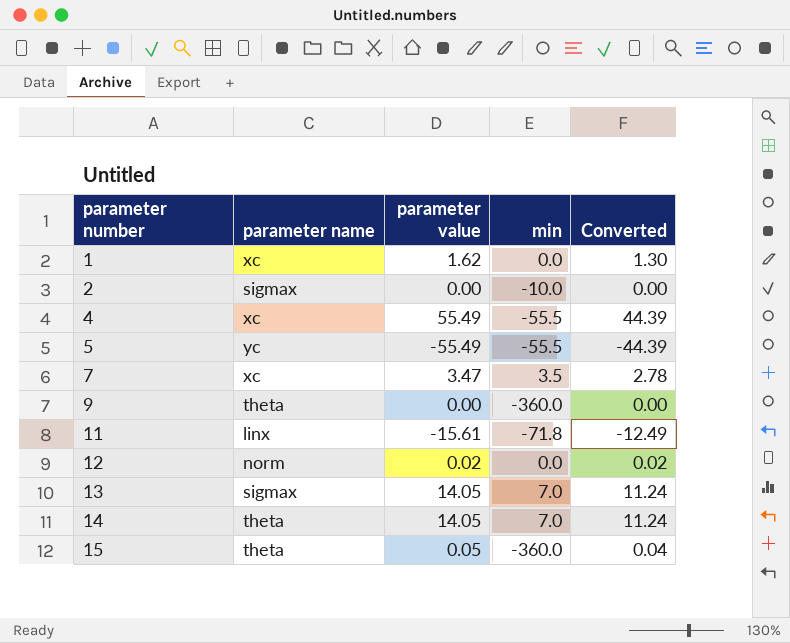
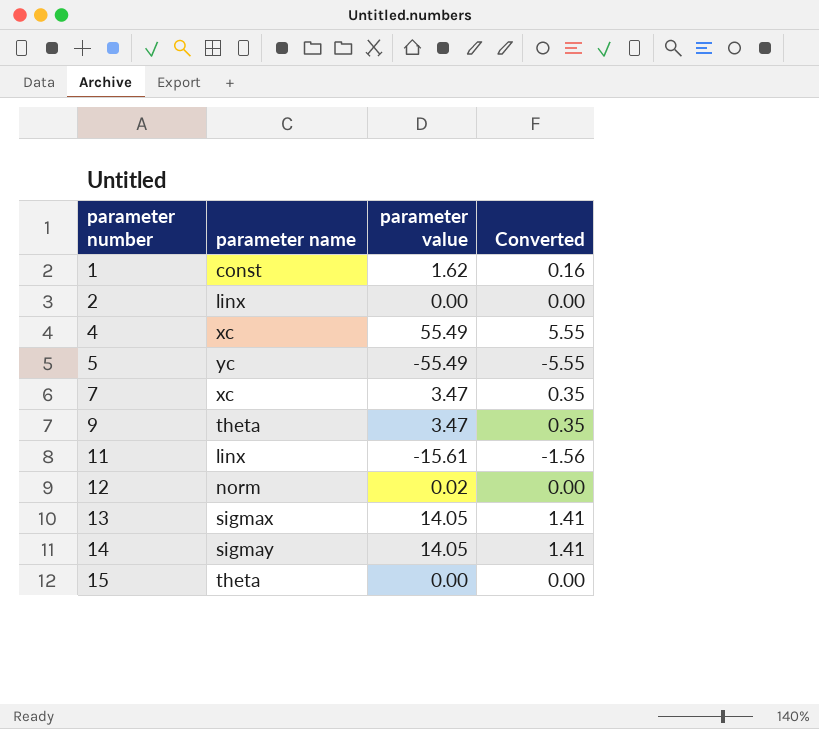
column min | position: 4 -> none
column Converted | formula: [parameter value] * 0.8 -> [parameter value] * 0.1
1 | parameter name: xc -> const
2 | parameter name: sigmax -> linx
9 | parameter value: 0.00 -> 3.47
14 | parameter name: theta -> sigmay
15 | parameter value: 0.05 -> 0.00

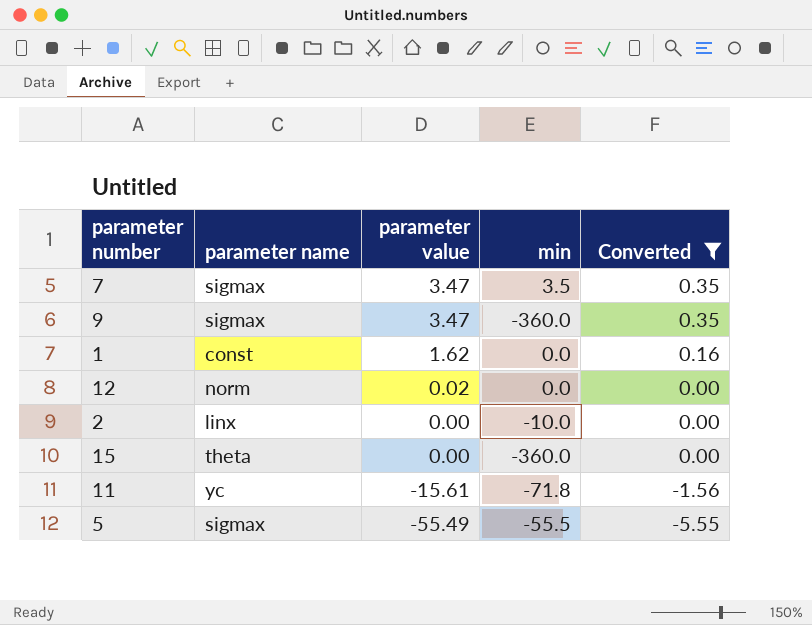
filter: none -> Converted <= 0.35
row order: parameter number ascending -> parameter value descending
column min | position: none -> 4
7 | parameter name: xc -> sigmax
9 | parameter name: theta -> sigmax
11 | parameter name: linx -> yc
5 | parameter name: yc -> sigmax

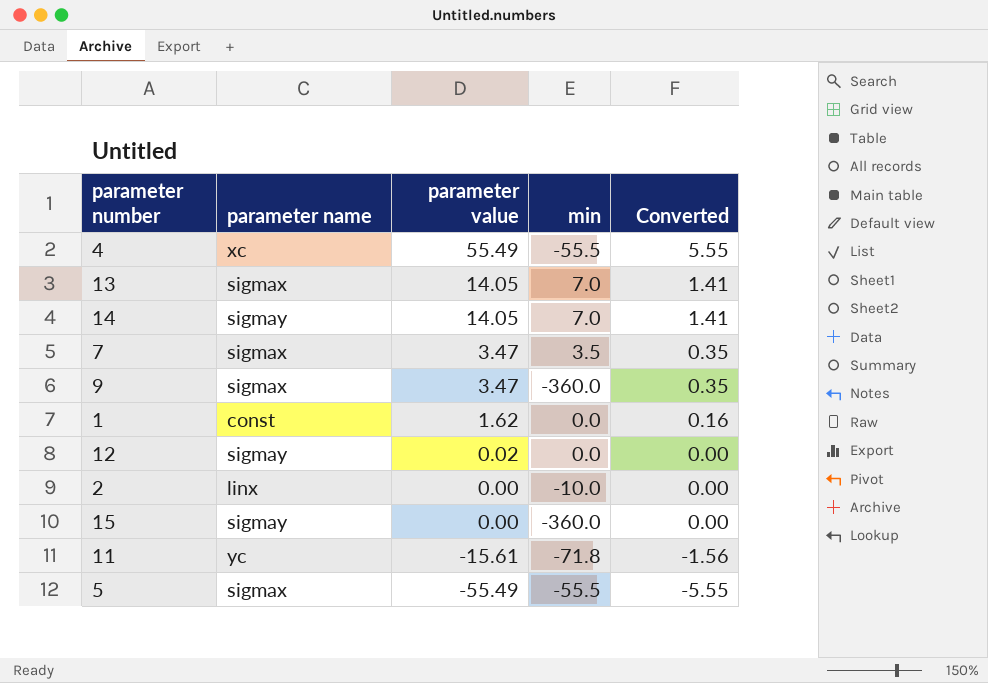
filter: Converted <= 0.35 -> none
12 | parameter name: norm -> sigmay
15 | parameter name: theta -> sigmay

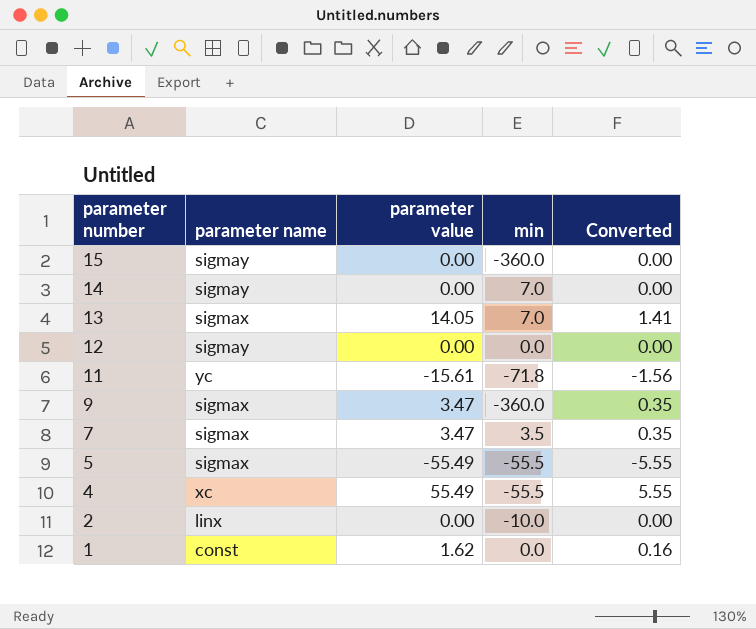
row order: parameter value descending -> parameter number descending
14 | parameter value: 14.05 -> 0.00
14 | Converted: 1.41 -> 0.00
12 | parameter value: 0.02 -> 0.00

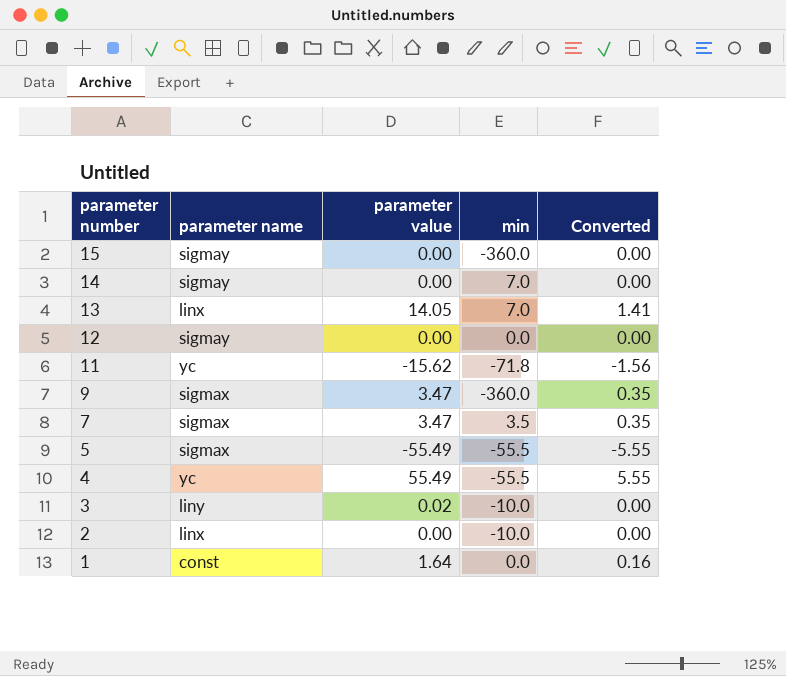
13 | parameter name: sigmax -> linx
11 | parameter value: -15.61 -> -15.62
4 | parameter name: xc -> yc
row 3: none -> liny | 0.02 | -10.0 | 0.00
1 | parameter value: 1.62 -> 1.64

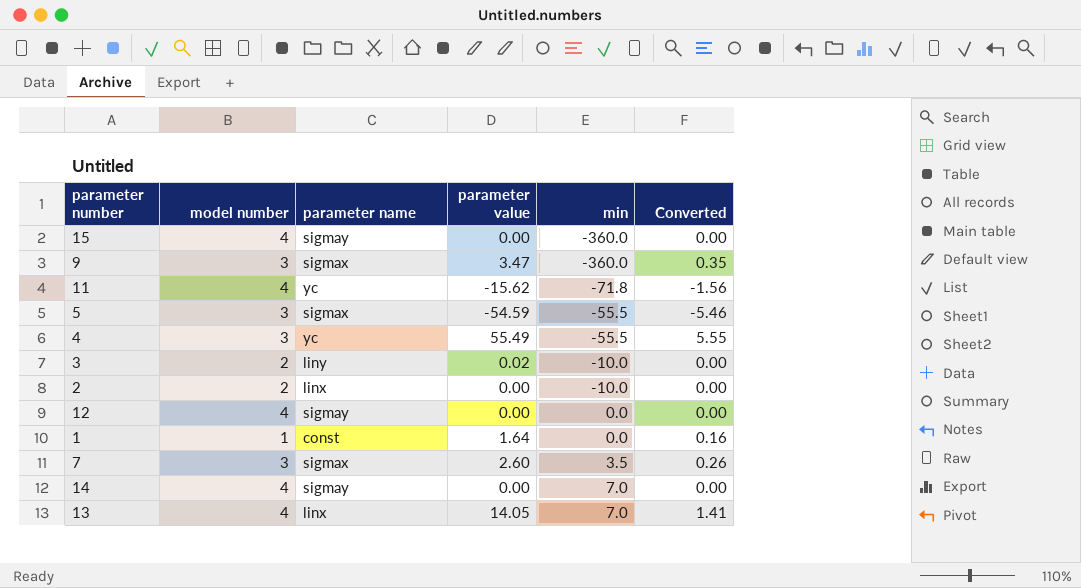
row order: parameter number descending -> min ascending
column model number | position: none -> 2
5 | parameter value: -55.49 -> -54.59
5 | Converted: -5.55 -> -5.46
7 | parameter value: 3.47 -> 2.60
7 | Converted: 0.35 -> 0.26

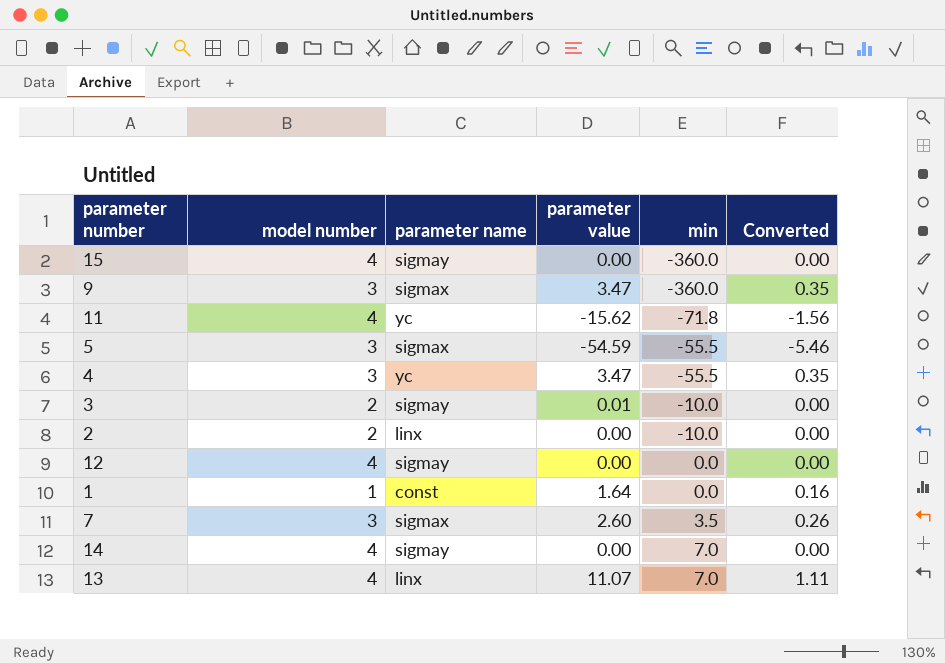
4 | parameter value: 55.49 -> 3.47
4 | Converted: 5.55 -> 0.35
3 | parameter name: liny -> sigmay
3 | parameter value: 0.02 -> 0.01
13 | parameter value: 14.05 -> 11.07
13 | Converted: 1.41 -> 1.11

